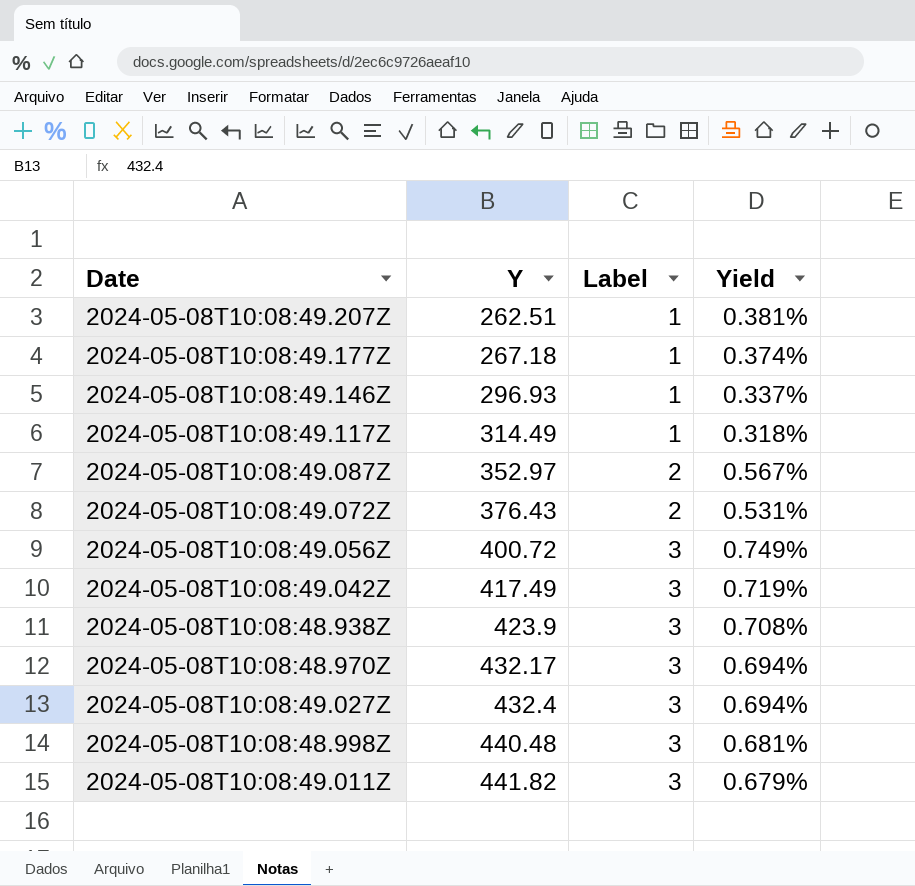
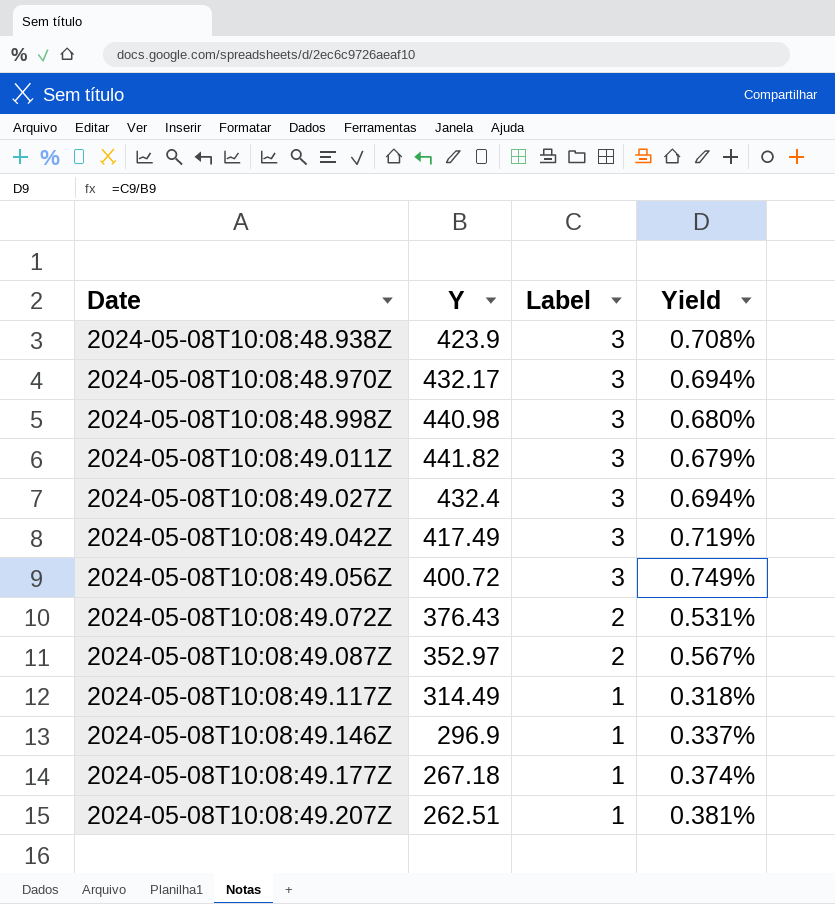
row order: Y ascending -> Date ascending
2024-05-08T10:08:48.998Z | Y: 440.48 -> 440.98
2024-05-08T10:08:48.998Z | Yield: 0.681% -> 0.680%
2024-05-08T10:08:49.146Z | Y: 296.93 -> 296.9

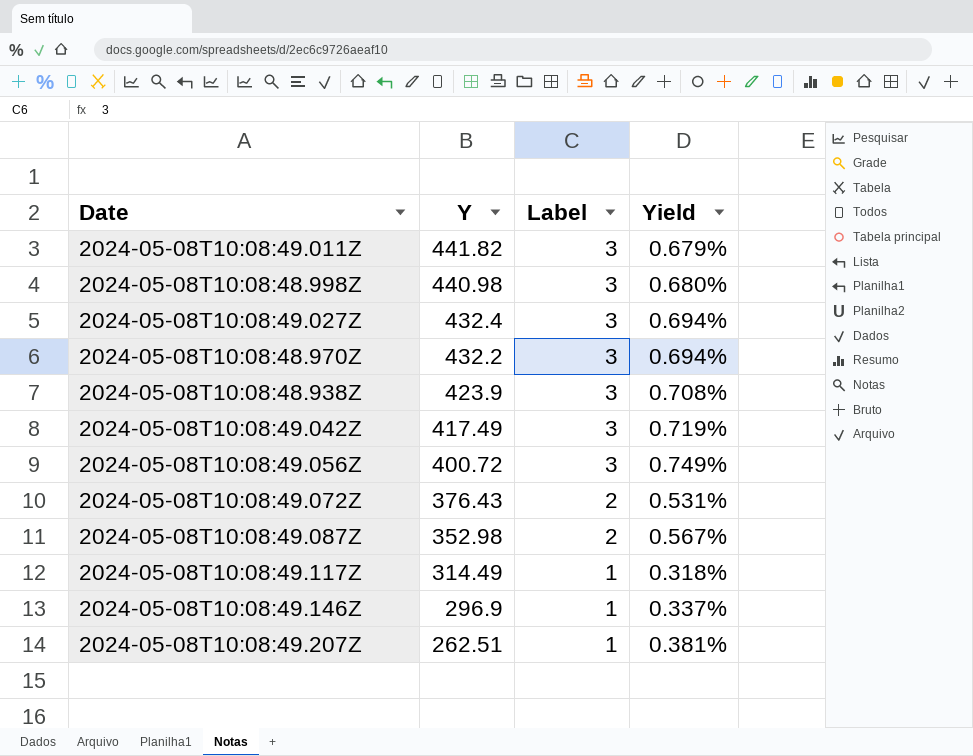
row order: Date ascending -> Y descending
row 2024-05-08T10:08:49.177Z: 267.18 | 1 | 0.374% -> none
2024-05-08T10:08:48.970Z | Y: 432.17 -> 432.2
2024-05-08T10:08:49.087Z | Y: 352.97 -> 352.98

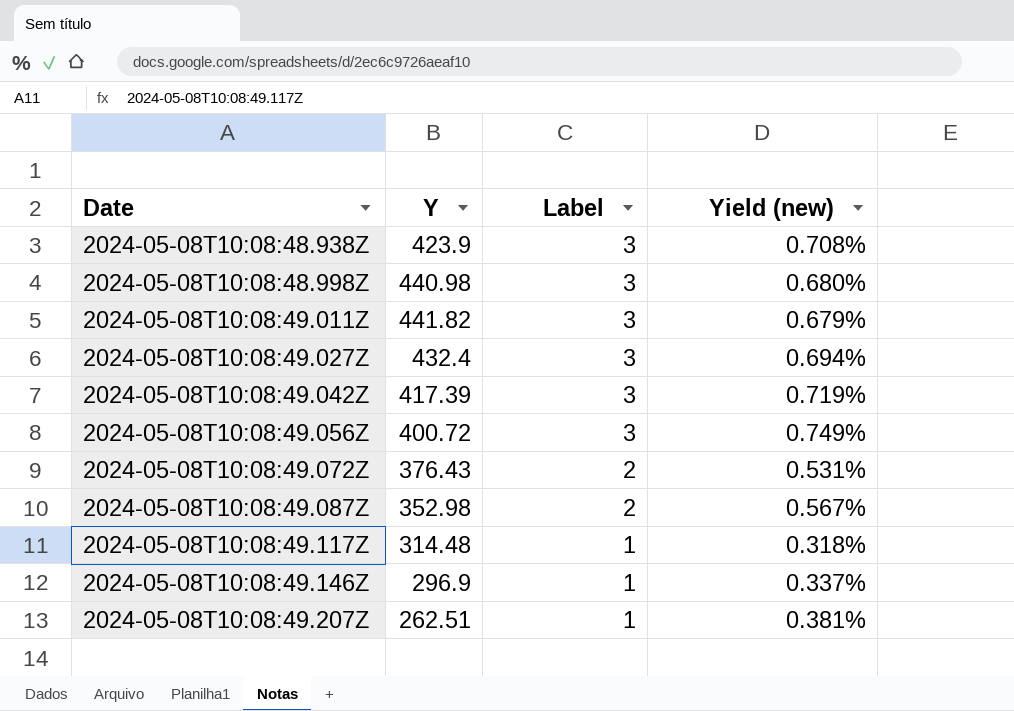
row order: Y descending -> Date ascending
column name: Yield -> Yield (new)
row 2024-05-08T10:08:48.970Z: 432.2 | 3 | 0.694% -> none
2024-05-08T10:08:49.042Z | Y: 417.49 -> 417.39
2024-05-08T10:08:49.117Z | Y: 314.49 -> 314.48

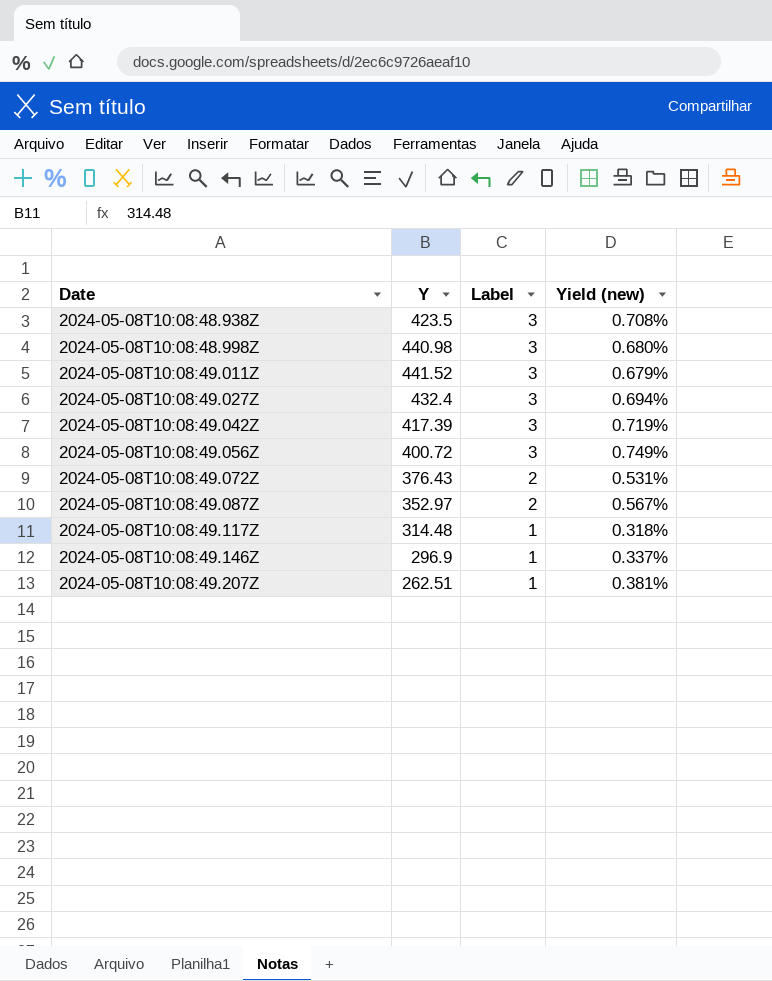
2024-05-08T10:08:48.938Z | Y: 423.9 -> 423.5
2024-05-08T10:08:49.011Z | Y: 441.82 -> 441.52
2024-05-08T10:08:49.087Z | Y: 352.98 -> 352.97

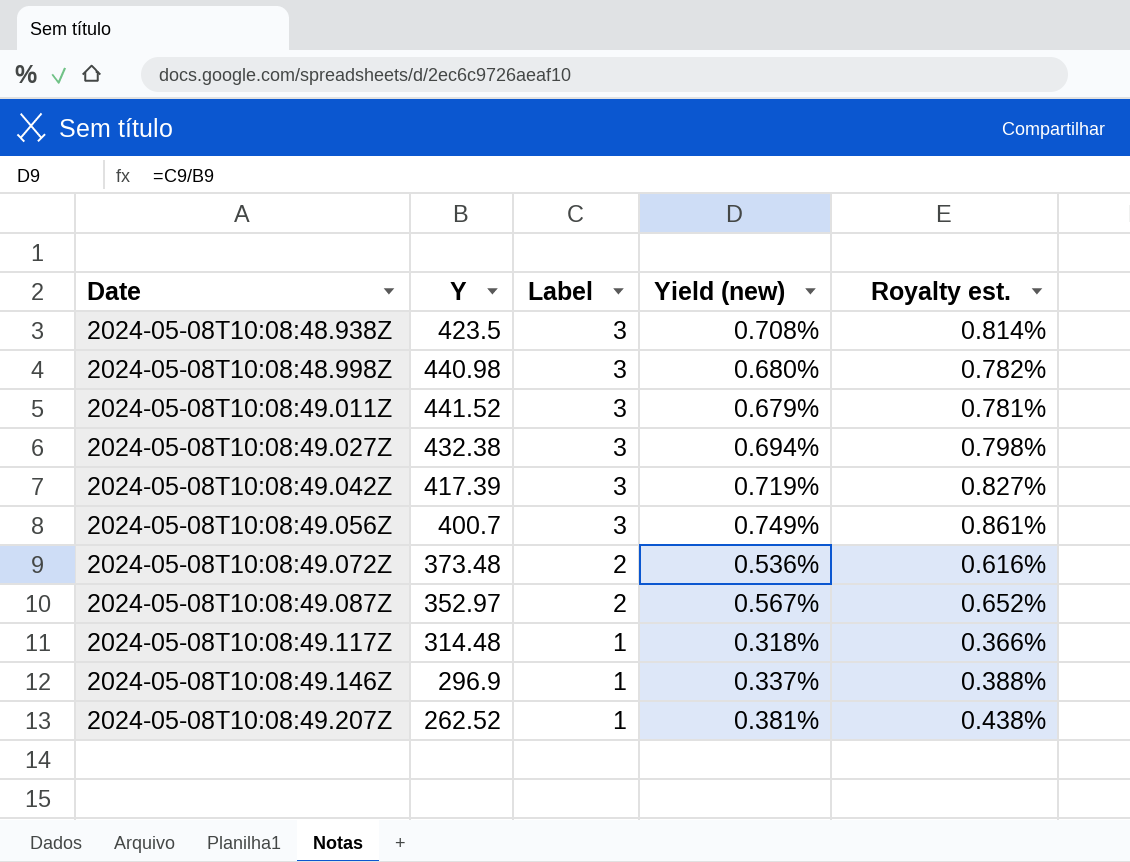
column Royalty est. | formula: none -> [Yield (new)] * 1.15
2024-05-08T10:08:49.027Z | Y: 432.4 -> 432.38
2024-05-08T10:08:49.056Z | Y: 400.72 -> 400.7
2024-05-08T10:08:49.072Z | Y: 376.43 -> 373.48
2024-05-08T10:08:49.072Z | Yield (new): 0.531% -> 0.536%
2024-05-08T10:08:49.207Z | Y: 262.51 -> 262.52

